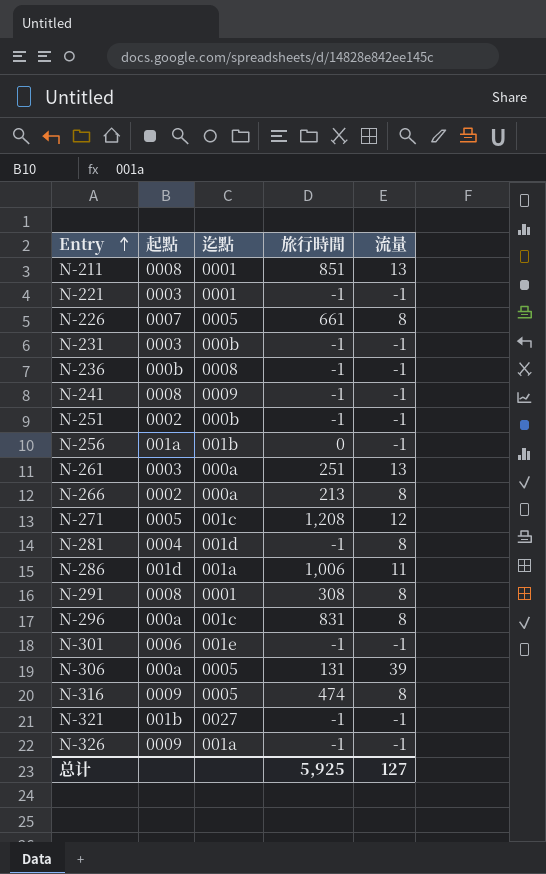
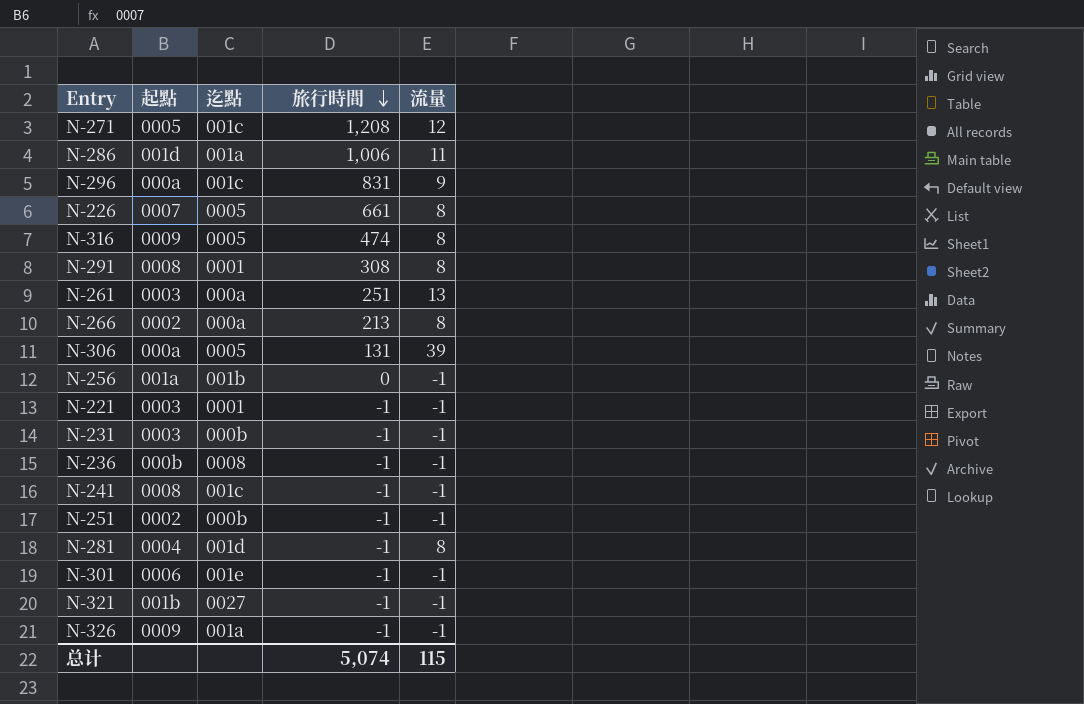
row order: Entry ascending -> 旅行時間 descending
row N-211: 0008 | 0001 | 851 | 13 -> none
N-296 | 流量: 8 -> 9
N-241 | 迄點: 0009 -> 001c
总计 | 旅行時間: 5,925 -> 5,074
总计 | 流量: 127 -> 115

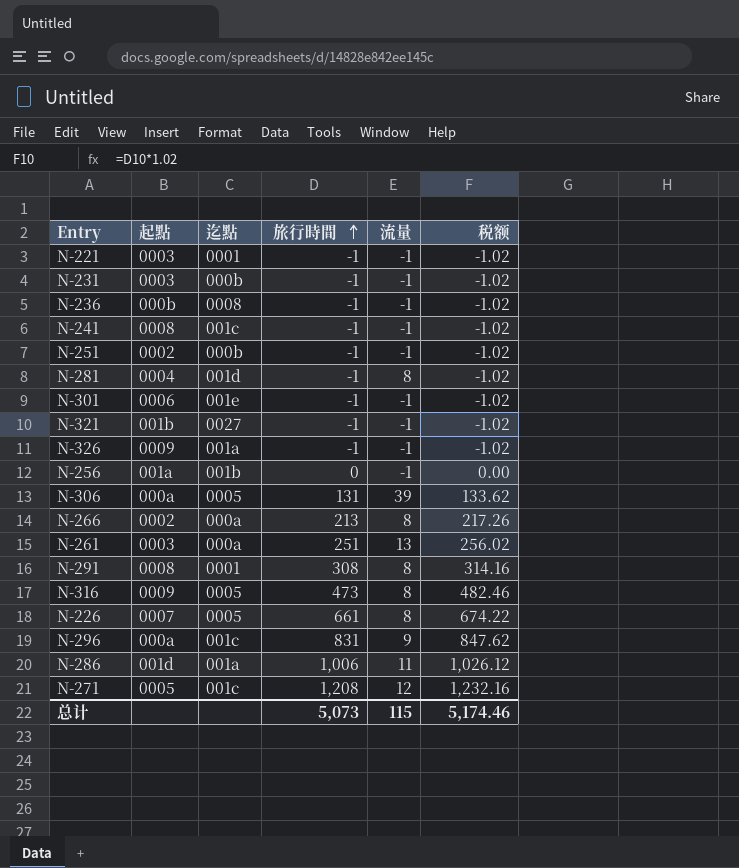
row order: 旅行時間 descending -> 旅行時間 ascending
column 税额 | formula: none -> [旅行時間] * 1.02
N-316 | 旅行時間: 474 -> 473
总计 | 旅行時間: 5,074 -> 5,073

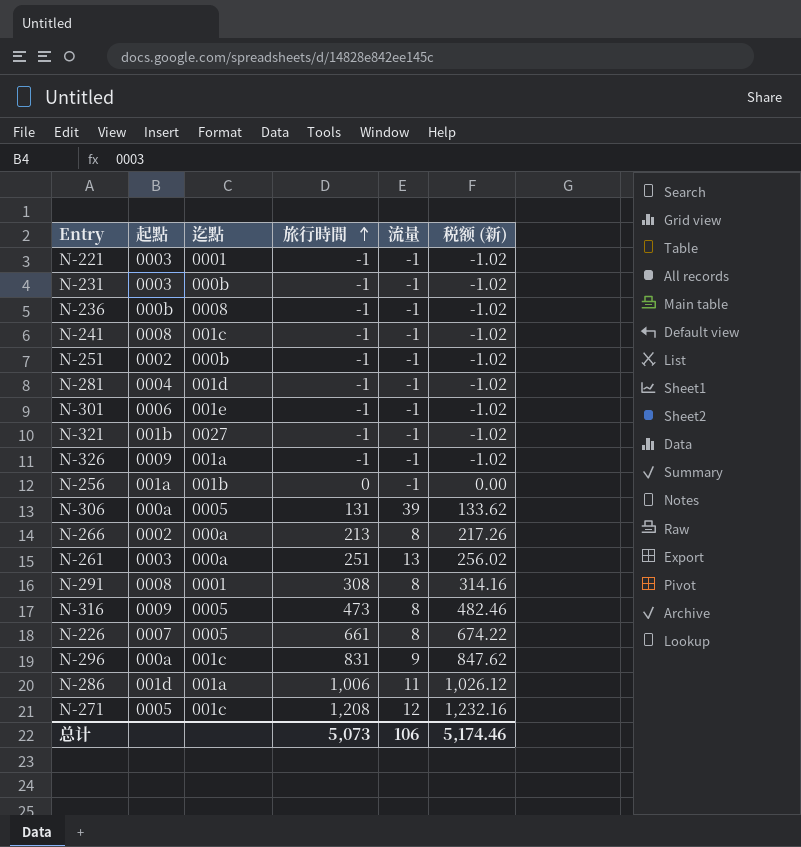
column name: 税额 -> 税额 (新)
N-281 | 流量: 8 -> -1
总计 | 流量: 115 -> 106

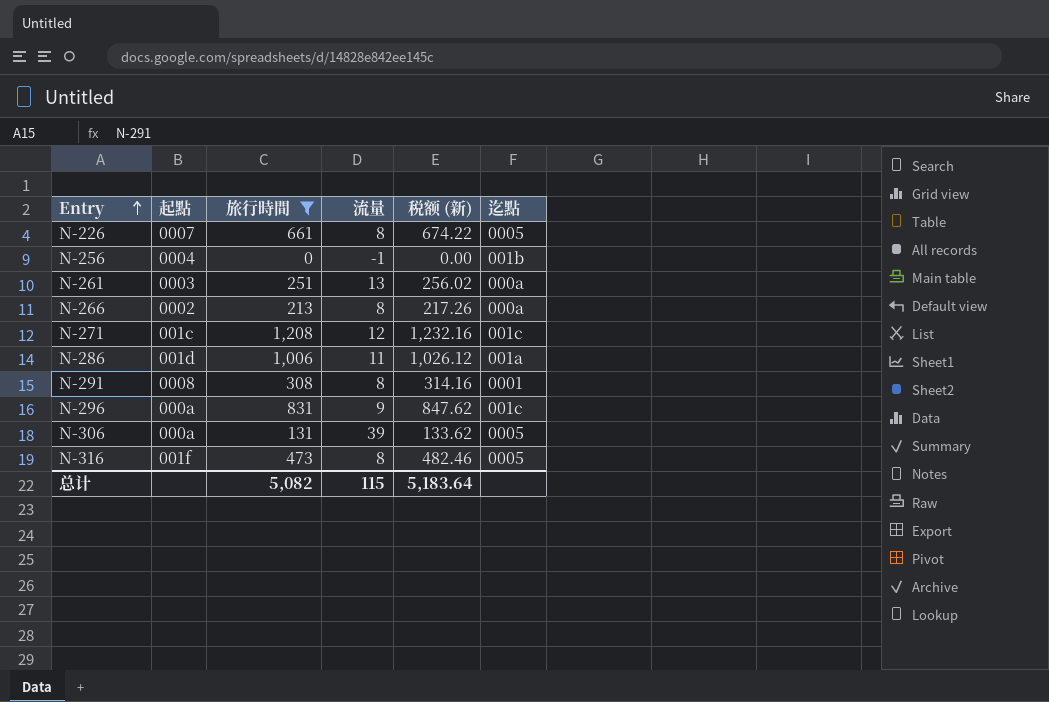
filter: none -> 旅行時間 != -1
row order: 旅行時間 ascending -> Entry ascending
column 迄點 | position: 3 -> 6
N-256 | 起點: 001a -> 0004
N-271 | 起點: 0005 -> 001c
N-316 | 起點: 0009 -> 001f
总计 | 旅行時間: 5,073 -> 5,082
总计 | 流量: 106 -> 115
总计 | 税额 (新): 5,174.46 -> 5,183.64

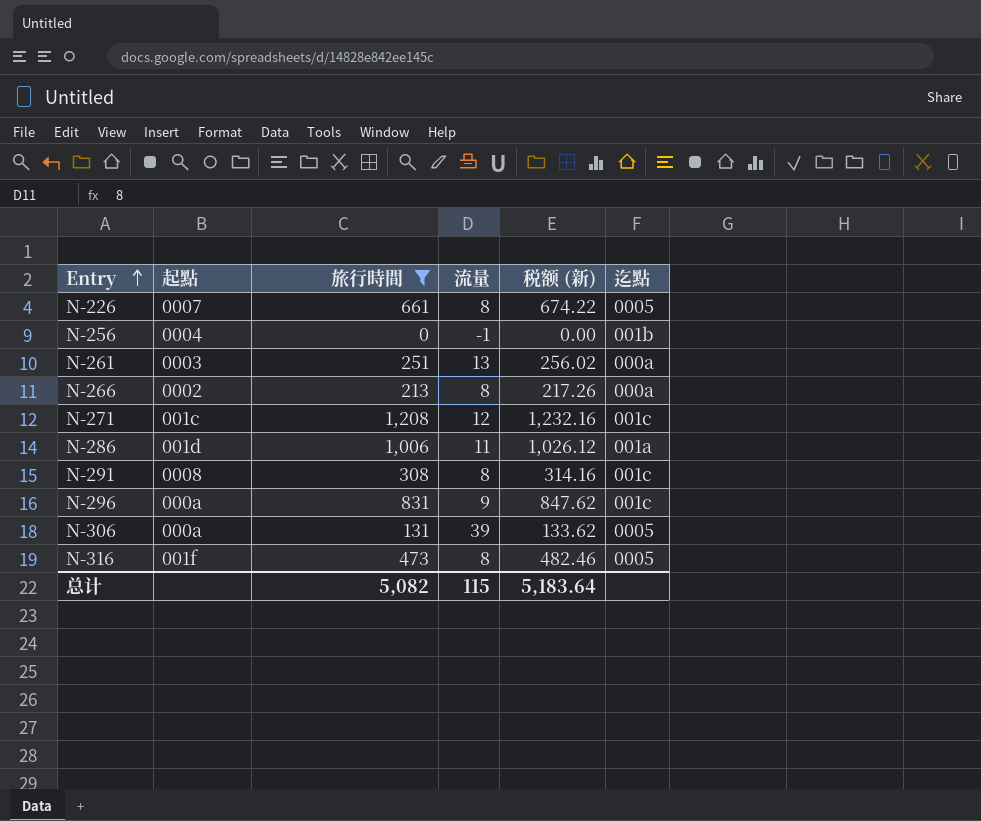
N-291 | 迄點: 0001 -> 001c

